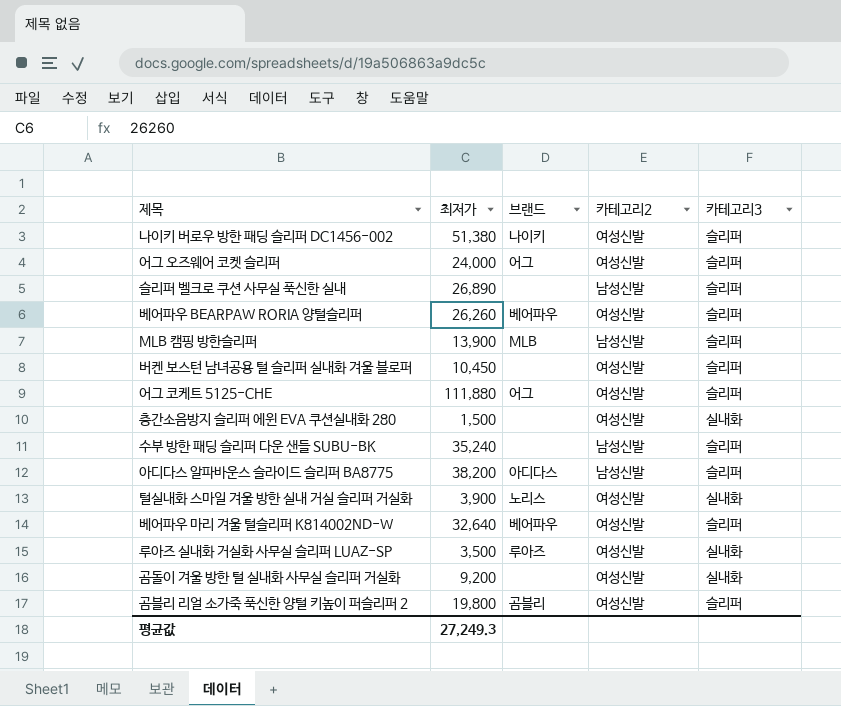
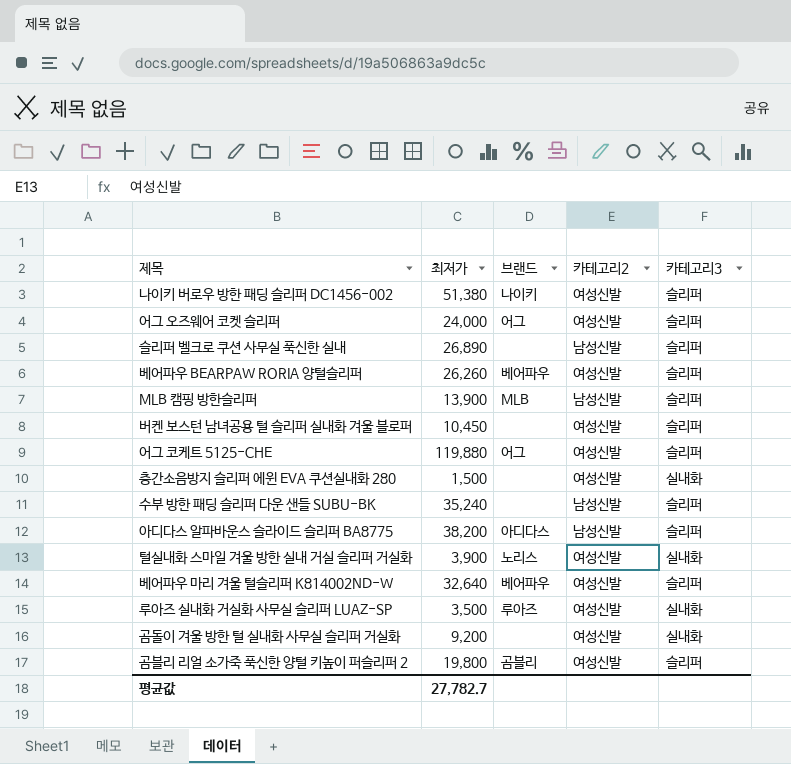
어그 코케트 5125-CHE | 최저가: 111,880 -> 119,880
평균값 | 최저가: 27,249.3 -> 27,782.7

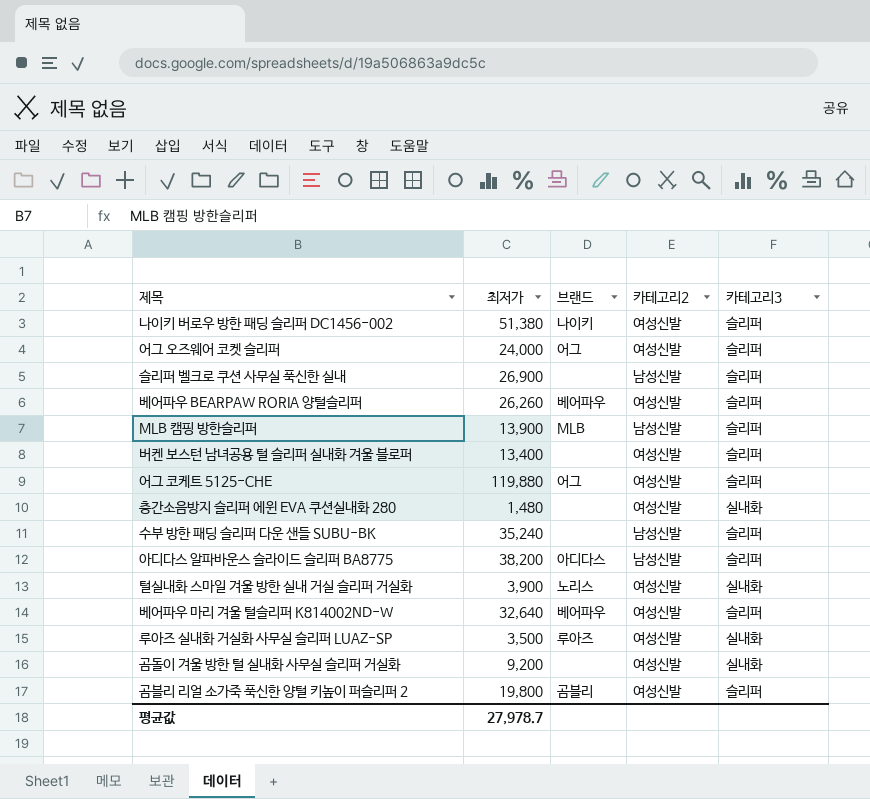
슬리퍼 벨크로 쿠션 사무실 푹신한 실내 | 최저가: 26,890 -> 26,900
버켄 보스턴 남녀공용 털 슬리퍼 실내화 겨울 블로퍼 | 최저가: 10,450 -> 13,400
층간소음방지 슬리퍼 에윈 EVA 쿠션실내화 280 | 최저가: 1,500 -> 1,480
평균값 | 최저가: 27,782.7 -> 27,978.7

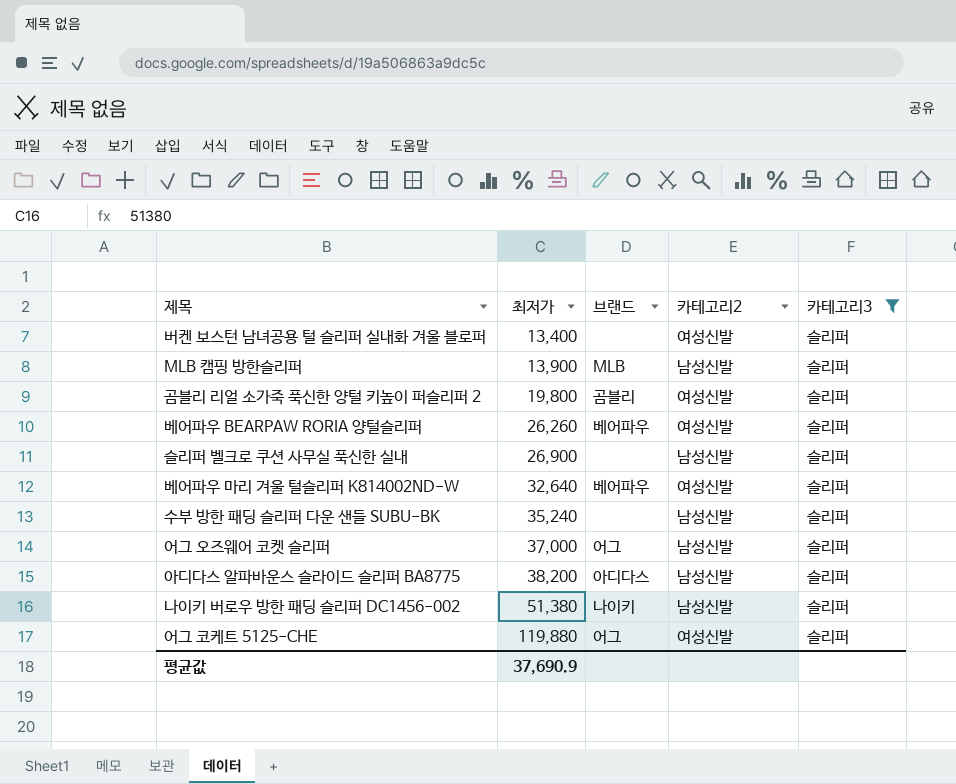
filter: none -> 카테고리3 = 슬리퍼
row order: none -> 최저가 ascending
어그 오즈웨어 코켓 슬리퍼 | 최저가: 24,000 -> 37,000
어그 오즈웨어 코켓 슬리퍼 | 카테고리2: 여성신발 -> 남성신발
나이키 버로우 방한 패딩 슬리퍼 DC1456-002 | 카테고리2: 여성신발 -> 남성신발
평균값 | 최저가: 27,978.7 -> 37,690.9

